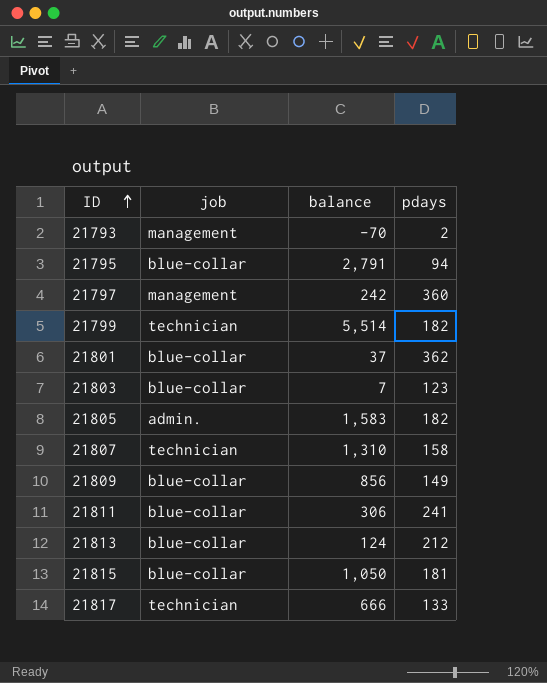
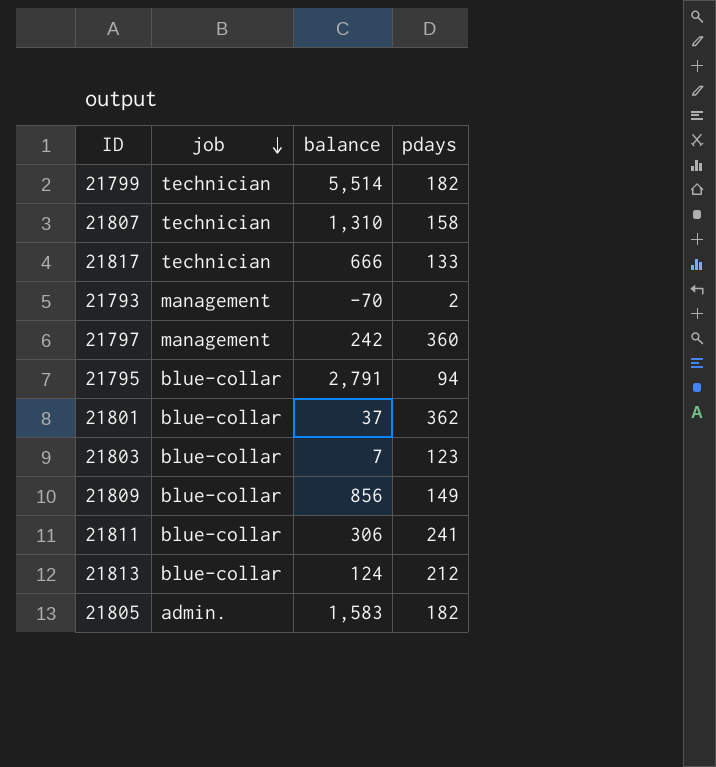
row order: ID ascending -> job descending
row 21815: blue-collar | 1,050 | 181 -> none

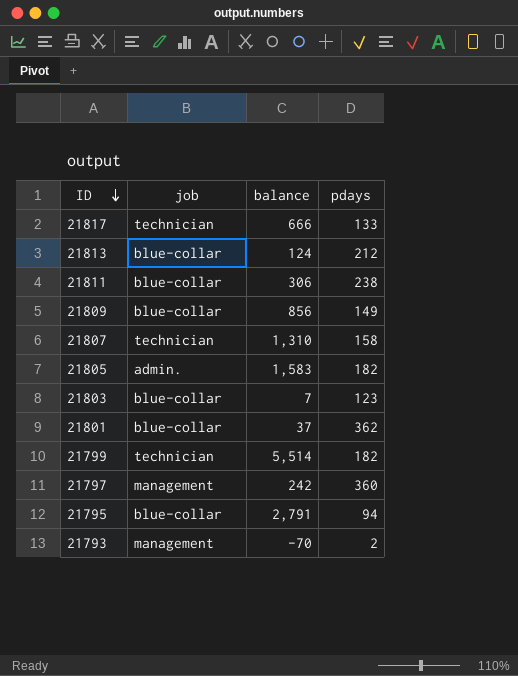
row order: job descending -> ID descending
21811 | pdays: 241 -> 238

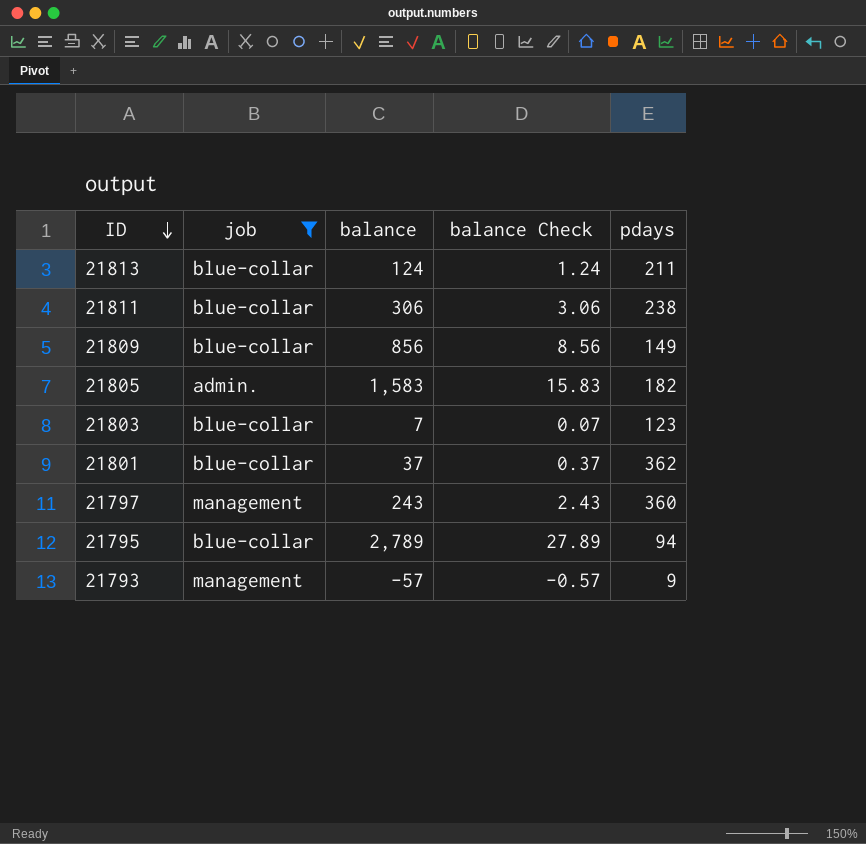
filter: none -> job != technician
column balance Check | formula: none -> [balance] * 0.01
21813 | pdays: 212 -> 211
21797 | balance: 242 -> 243
21795 | balance: 2,791 -> 2,789
21793 | balance: -70 -> -57
21793 | pdays: 2 -> 9

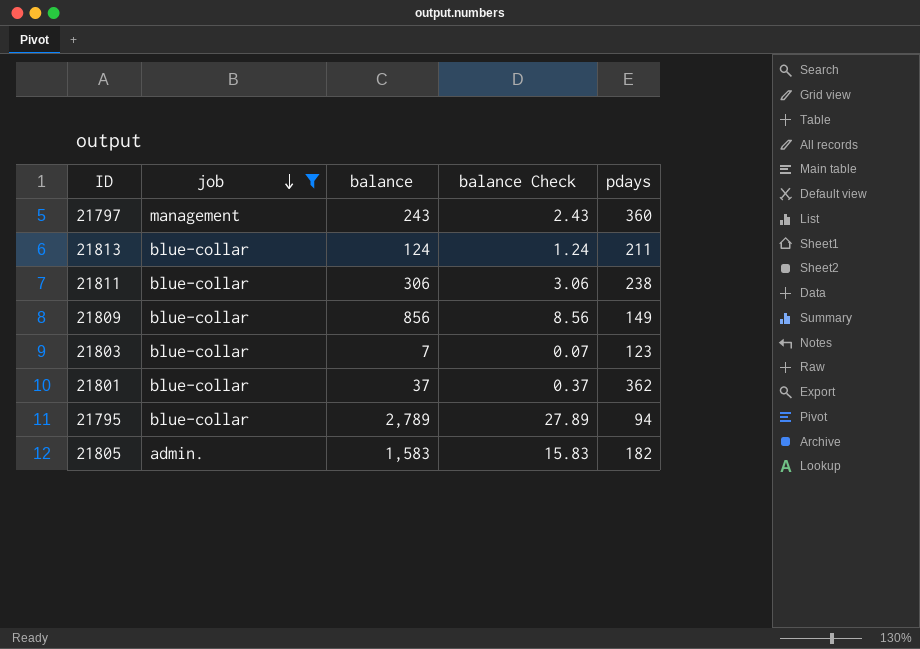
row order: ID descending -> job descending
row 21793: management | -57 | -0.57 | 9 -> none

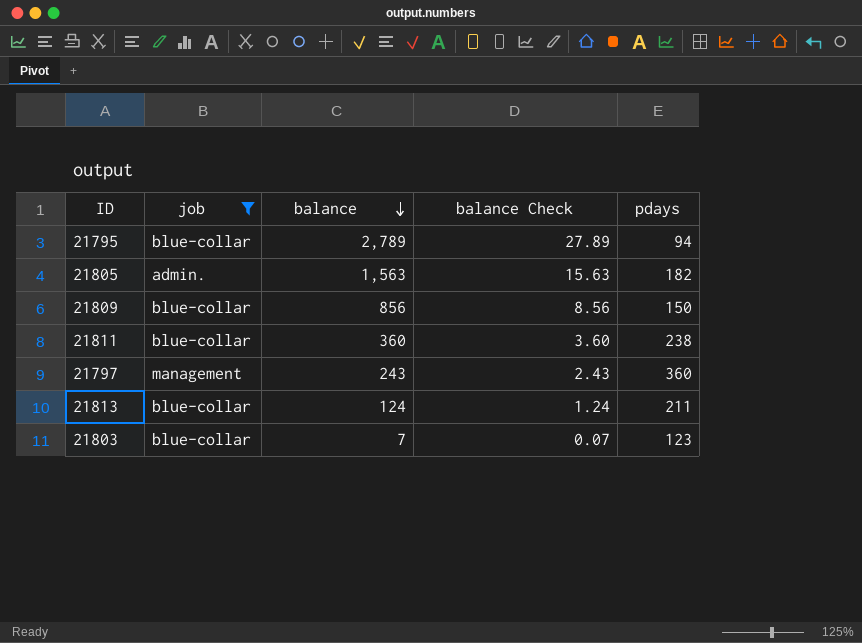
row order: job descending -> balance descending
row 21801: blue-collar | 37 | 0.37 | 362 -> none
21805 | balance: 1,583 -> 1,563
21805 | balance Check: 15.83 -> 15.63
21809 | pdays: 149 -> 150
21811 | balance: 306 -> 360
21811 | balance Check: 3.06 -> 3.60

